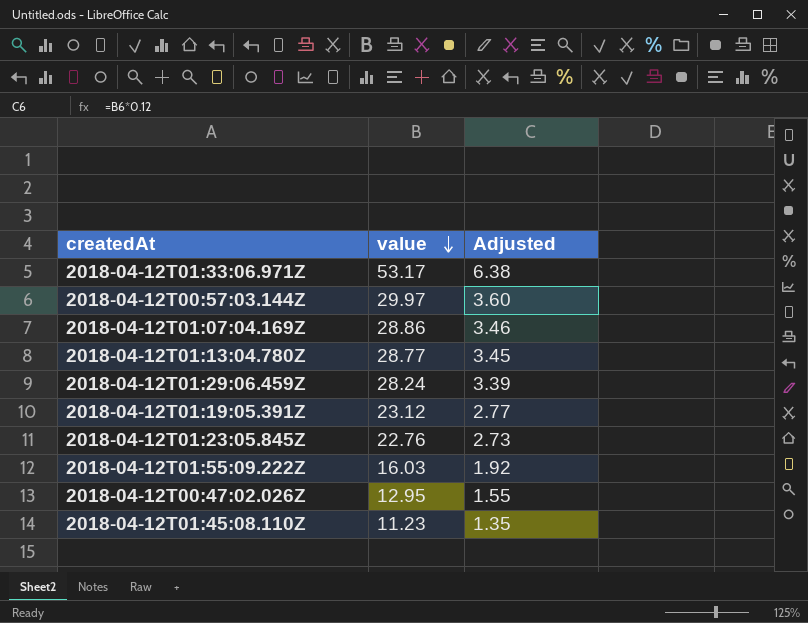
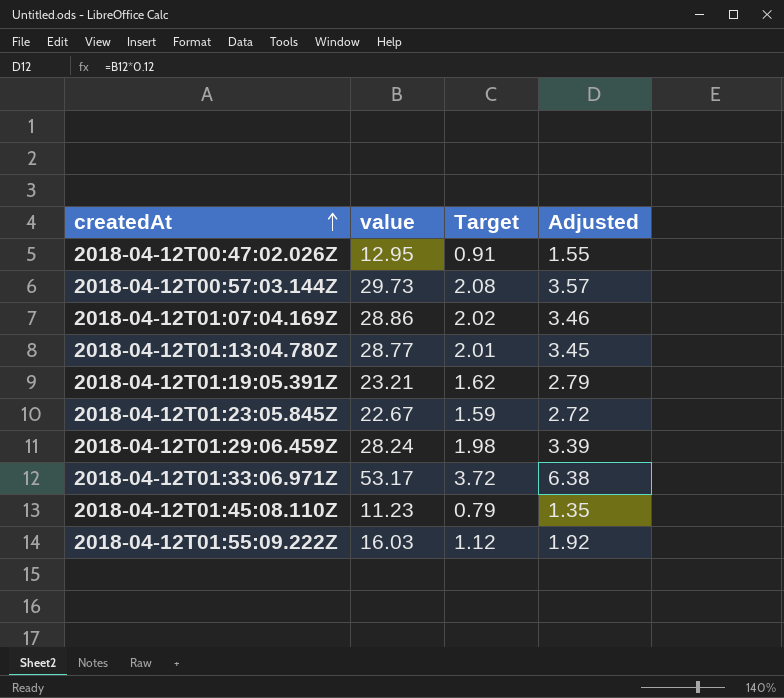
row order: value descending -> createdAt ascending
column Target | formula: none -> [value] * 0.07
2018-04-12T00:57:03.144Z | value: 29.97 -> 29.73
2018-04-12T00:57:03.144Z | Adjusted: 3.60 -> 3.57
2018-04-12T01:19:05.391Z | value: 23.12 -> 23.21
2018-04-12T01:19:05.391Z | Adjusted: 2.77 -> 2.79
2018-04-12T01:23:05.845Z | value: 22.76 -> 22.67
2018-04-12T01:23:05.845Z | Adjusted: 2.73 -> 2.72

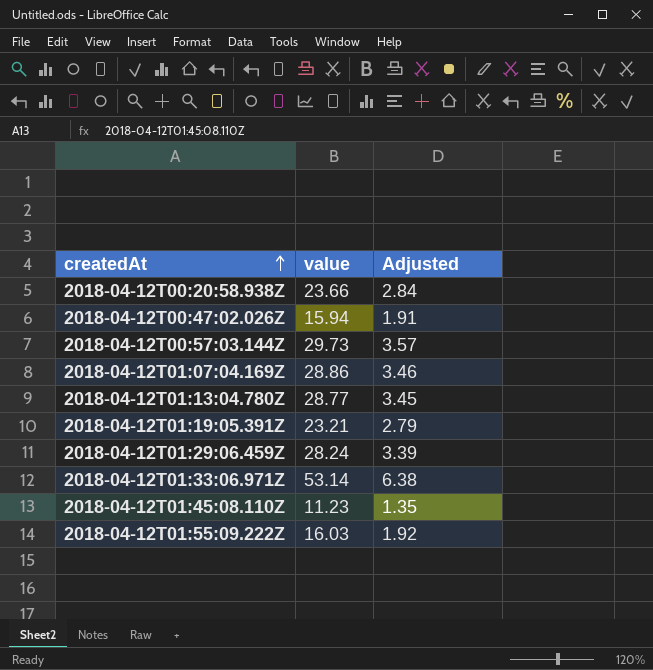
column Target | formula: [value] * 0.07 -> none
row 2018-04-12T01:23:05.845Z: 22.67 | 1.59 | 2.72 -> none
row 2018-04-12T00:20:58.938Z: none -> 23.66 | 2.84
2018-04-12T00:47:02.026Z | value: 12.95 -> 15.94
2018-04-12T00:47:02.026Z | Adjusted: 1.55 -> 1.91
2018-04-12T01:33:06.971Z | value: 53.17 -> 53.14

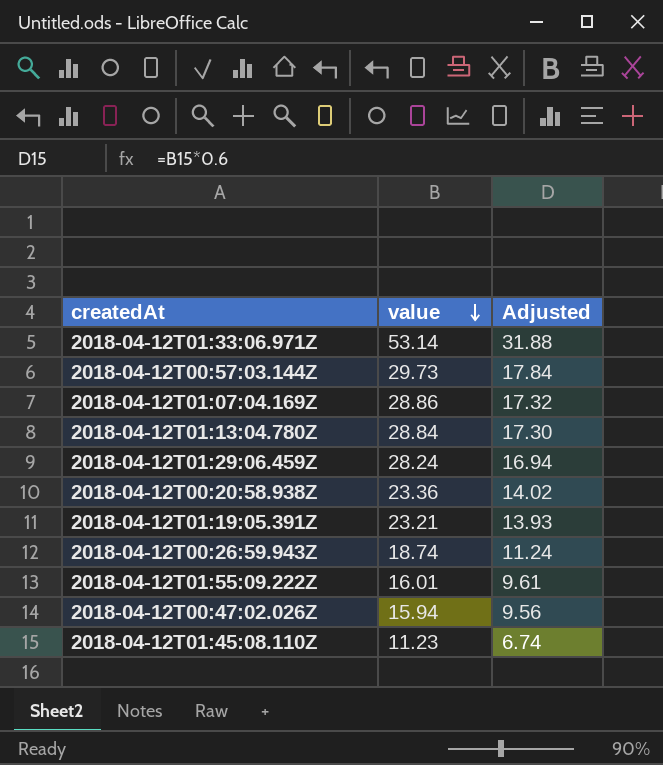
row order: createdAt ascending -> value descending
column Adjusted | formula: [value] * 0.12 -> [value] * 0.6
2018-04-12T01:13:04.780Z | value: 28.77 -> 28.84
2018-04-12T00:20:58.938Z | value: 23.66 -> 23.36
row 2018-04-12T00:26:59.943Z: none -> 18.74 | 11.24
2018-04-12T01:55:09.222Z | value: 16.03 -> 16.01

